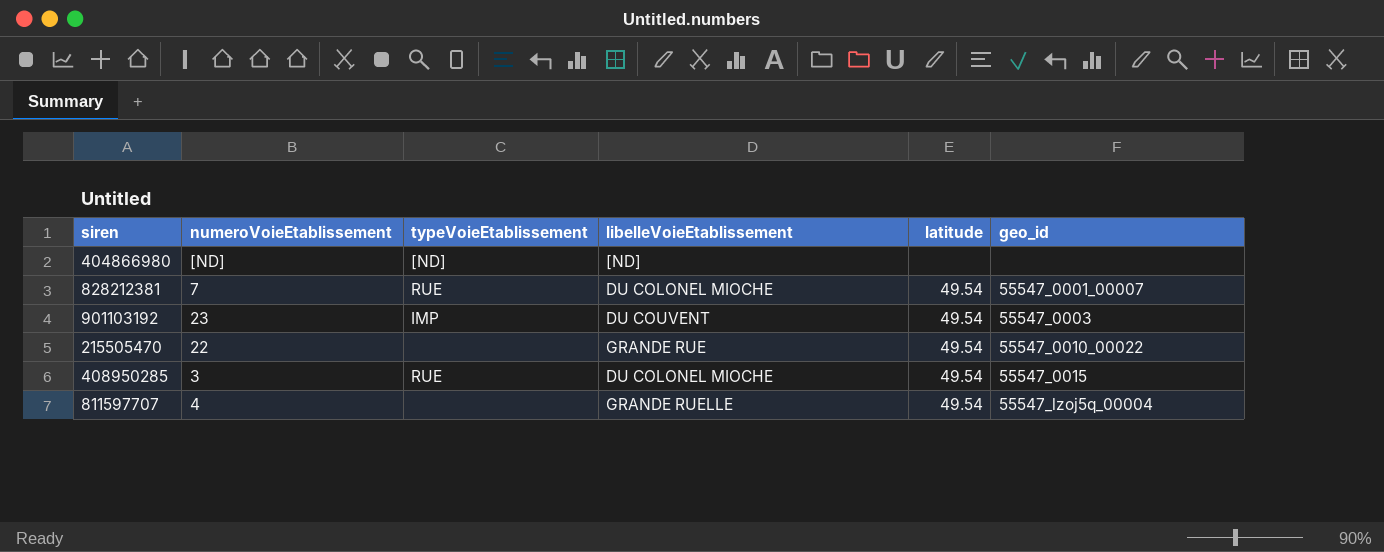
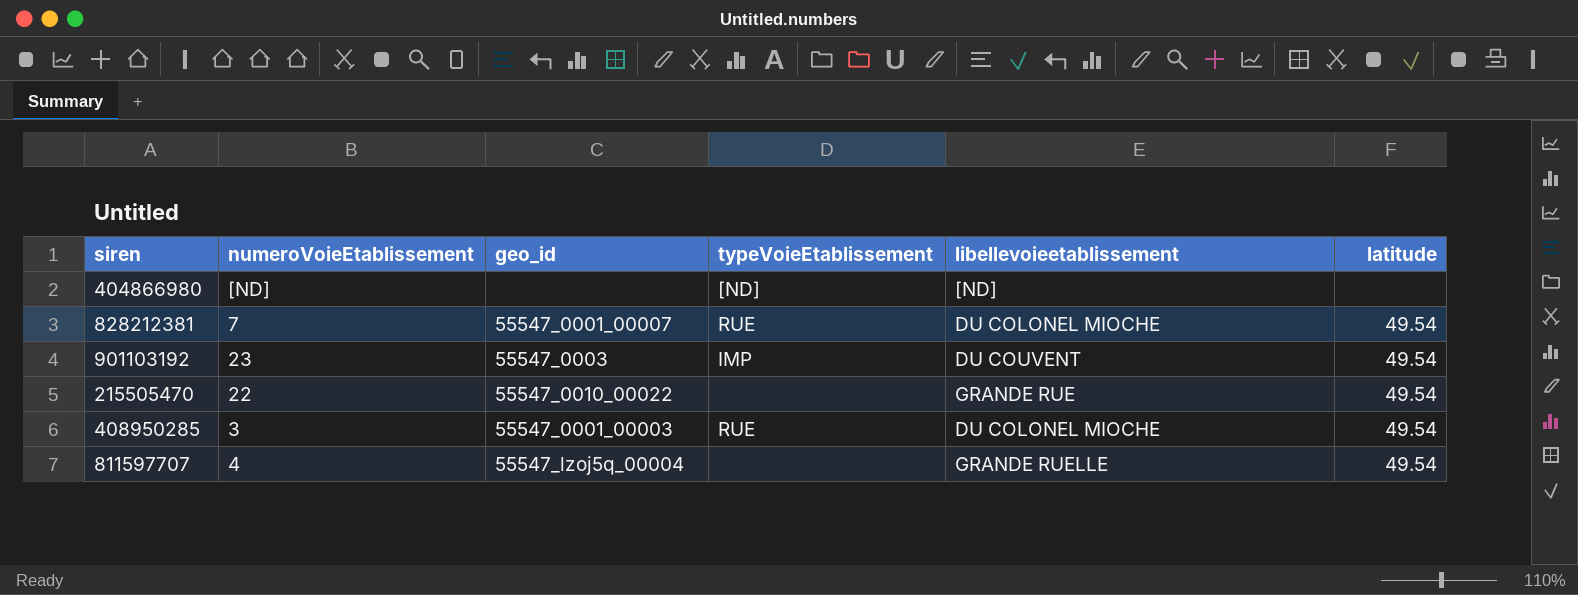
column geo_id | position: 6 -> 3
column name: libelleVoieEtablissement -> libellevoieetablissement
408950285 | geo_id: 55547_0015 -> 55547_0001_00003

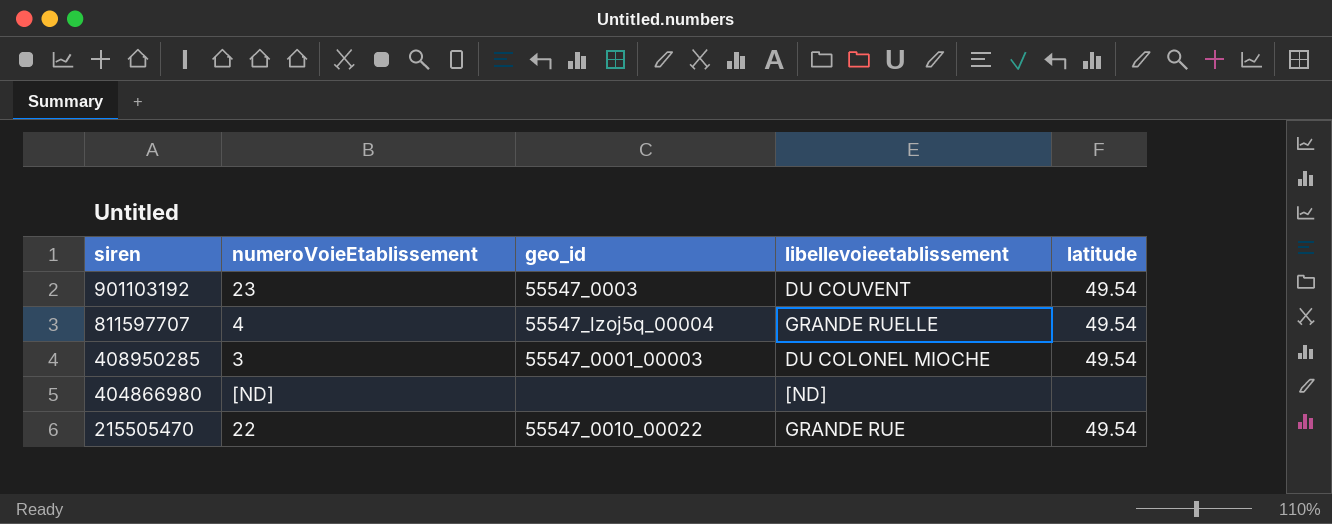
row order: none -> siren descending
column typeVoieEtablissement | position: 4 -> none
row 828212381: 7 | 55547_0001_00007 | RUE | DU COLONEL MIOCHE | 49.54 -> none

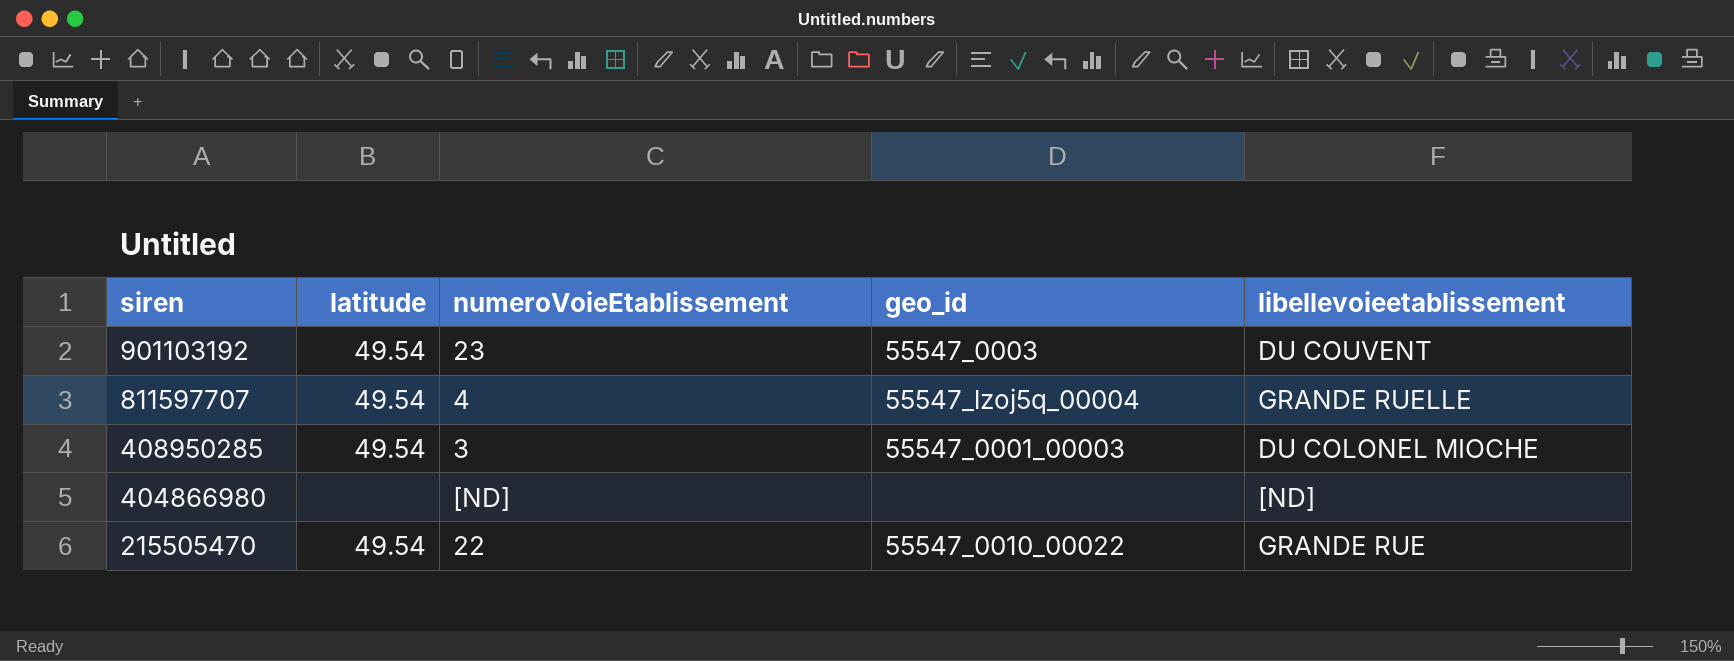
column latitude | position: 5 -> 2

